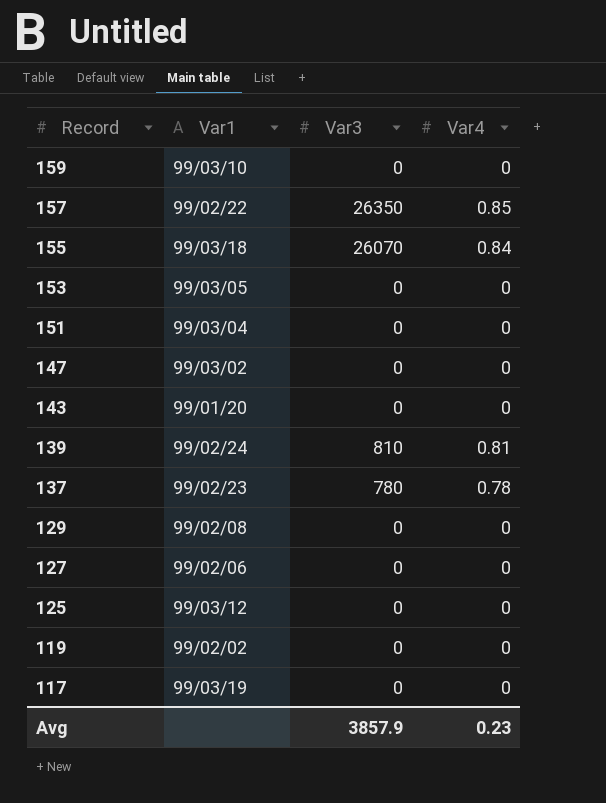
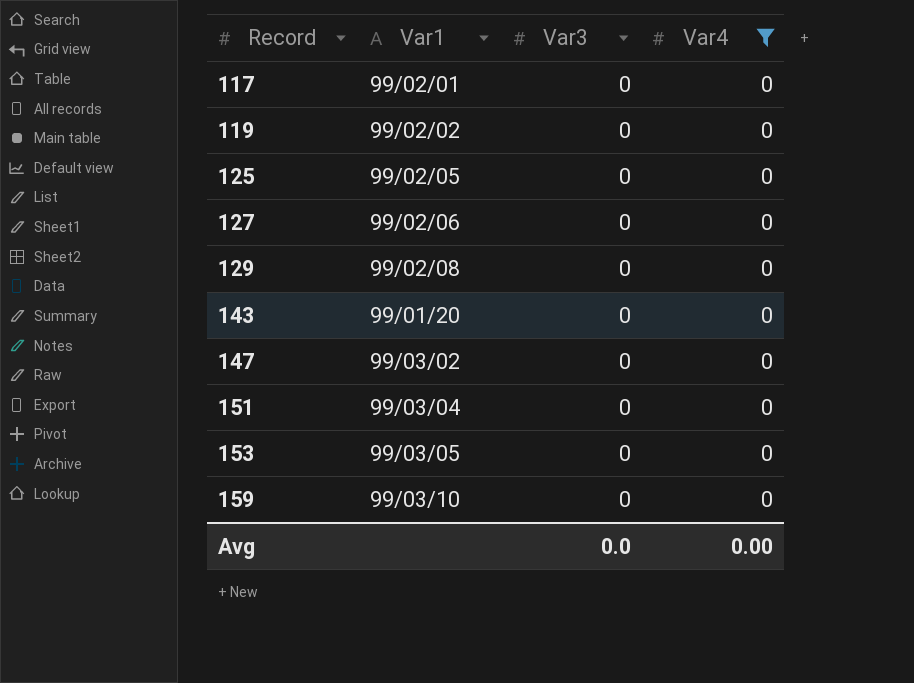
filter: none -> Var4 = 0
row order: Record descending -> Record ascending
117 | Var1: 99/03/19 -> 99/02/01
125 | Var1: 99/03/12 -> 99/02/05
Avg | Var3: 3857.9 -> 0.0
Avg | Var4: 0.23 -> 0.00

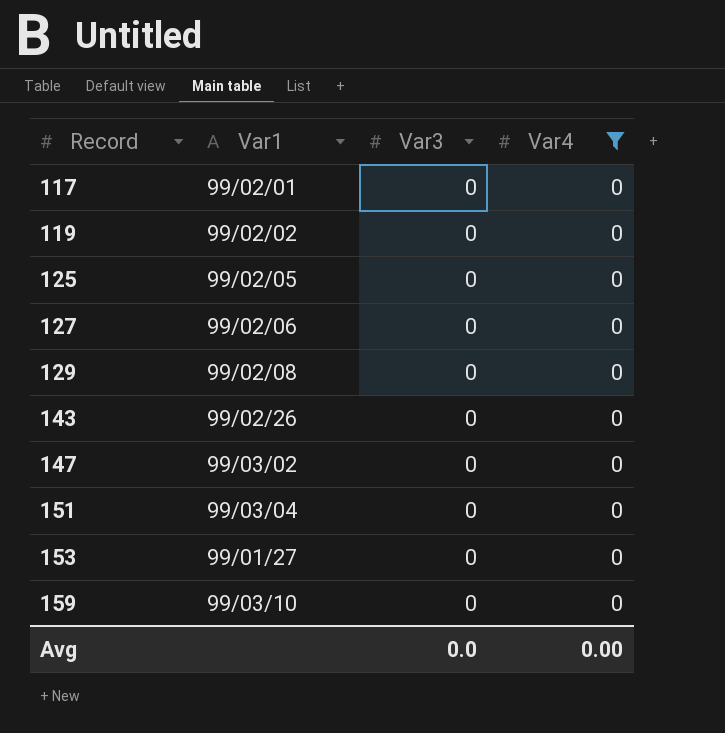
143 | Var1: 99/01/20 -> 99/02/26
153 | Var1: 99/03/05 -> 99/01/27

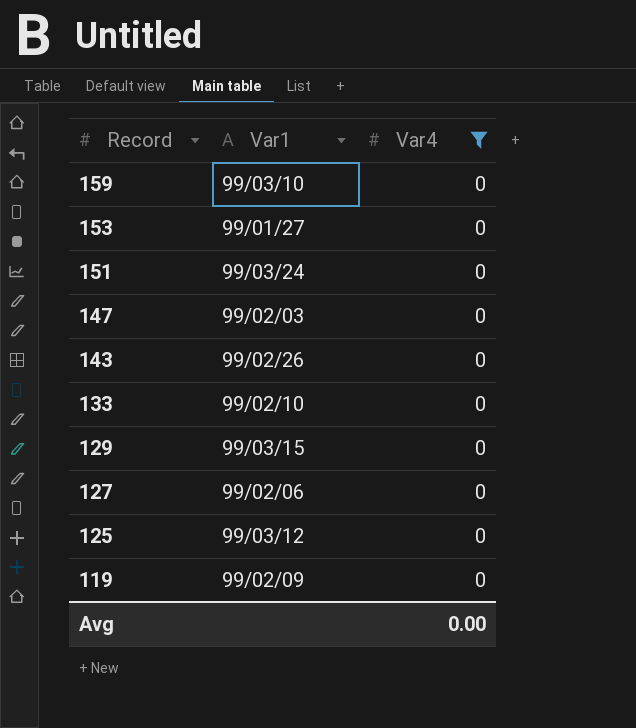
row order: Record ascending -> Record descending
column Var3 | position: 3 -> none
row 117: 99/02/01 | 0 | 0 -> none
151 | Var1: 99/03/04 -> 99/03/24
147 | Var1: 99/03/02 -> 99/02/03
row 133: none -> 99/02/10 | 0
129 | Var1: 99/02/08 -> 99/03/15
125 | Var1: 99/02/05 -> 99/03/12
119 | Var1: 99/02/02 -> 99/02/09

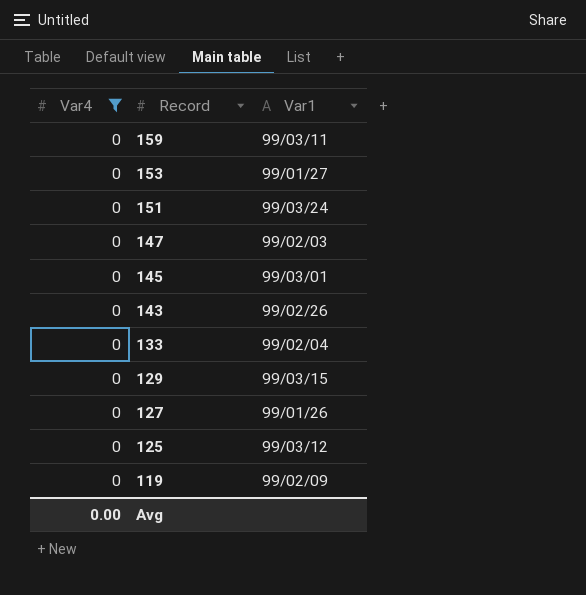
column Var4 | position: 3 -> 1
159 | Var1: 99/03/10 -> 99/03/11
row 145: none -> 0 | 99/03/01
133 | Var1: 99/02/10 -> 99/02/04
127 | Var1: 99/02/06 -> 99/01/26

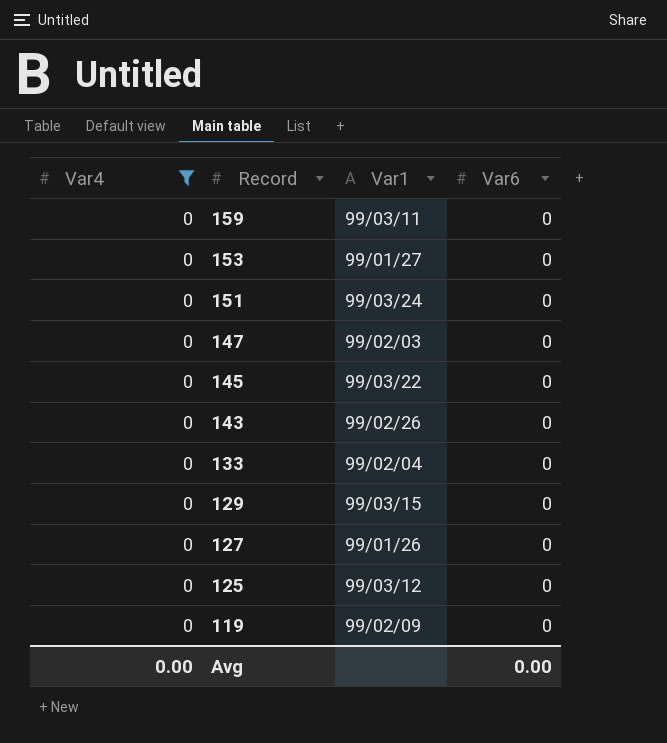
column Var6 | position: none -> 4
145 | Var1: 99/03/01 -> 99/03/22

